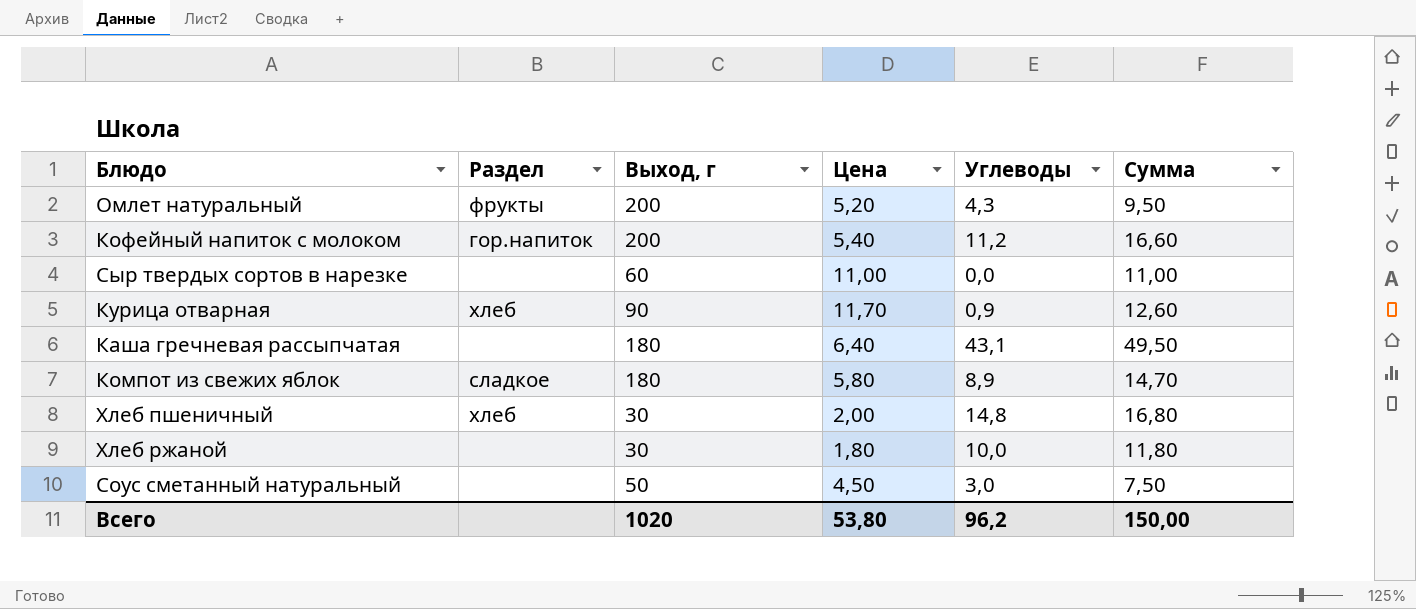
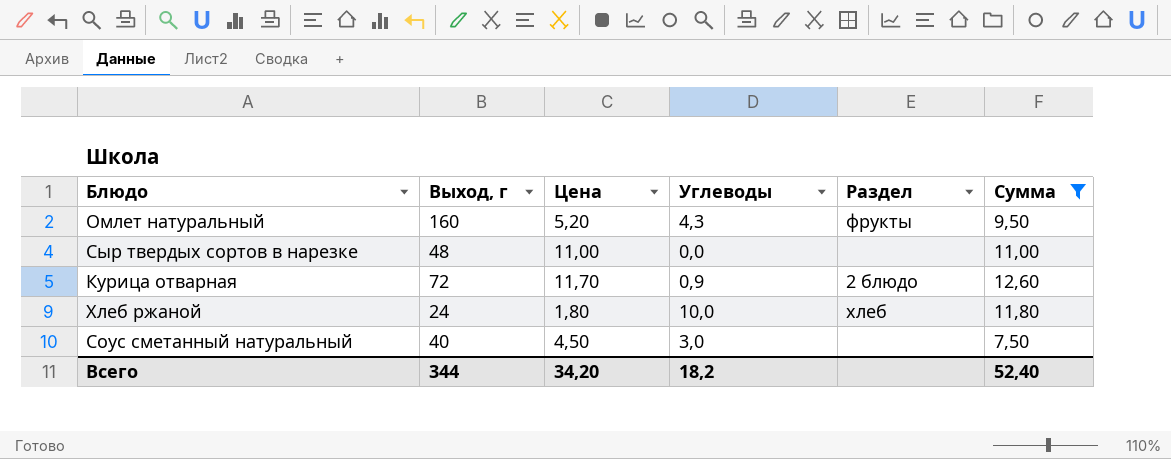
filter: none -> Сумма <= 12,60
column Раздел | position: 2 -> 5
Омлет натуральный | Выход, г: 200 -> 160
Сыр твердых сортов в нарезке | Выход, г: 60 -> 48
Курица отварная | Выход, г: 90 -> 72
Курица отварная | Раздел: хлеб -> 2 блюдо
Хлеб ржаной | Выход, г: 30 -> 24
Хлеб ржаной | Раздел: none -> хлеб
Соус сметанный натуральный | Выход, г: 50 -> 40
Всего | Выход, г: 1020 -> 344
Всего | Цена: 53,80 -> 34,20
Всего | Углеводы: 96,2 -> 18,2
Всего | Сумма: 150,00 -> 52,40

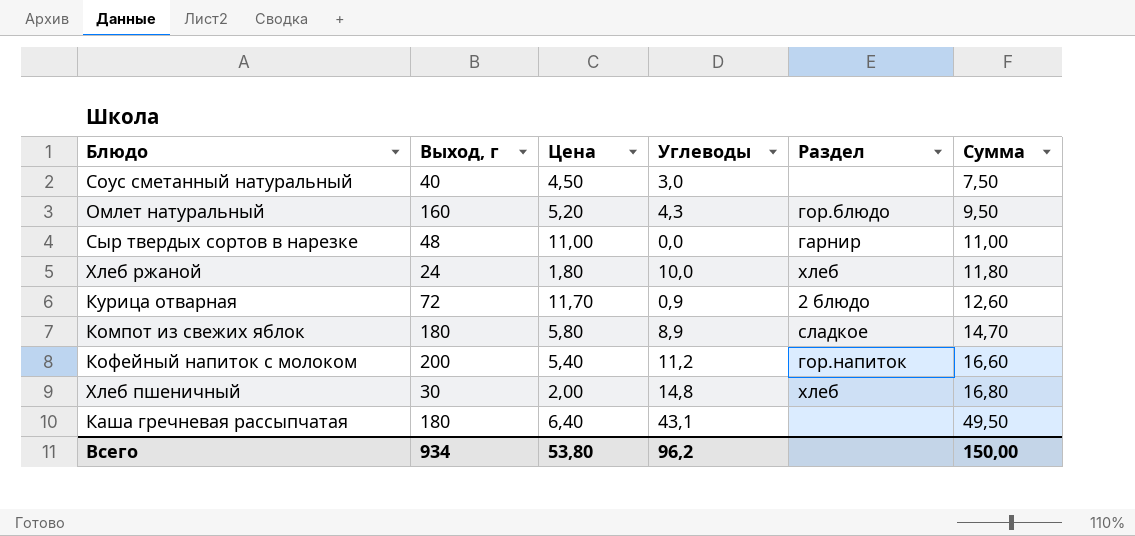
filter: Сумма <= 12,60 -> none
row order: none -> Сумма ascending
Омлет натуральный | Раздел: фрукты -> гор.блюдо
Сыр твердых сортов в нарезке | Раздел: none -> гарнир
Всего | Выход, г: 344 -> 934
Всего | Цена: 34,20 -> 53,80
Всего | Углеводы: 18,2 -> 96,2
Всего | Сумма: 52,40 -> 150,00

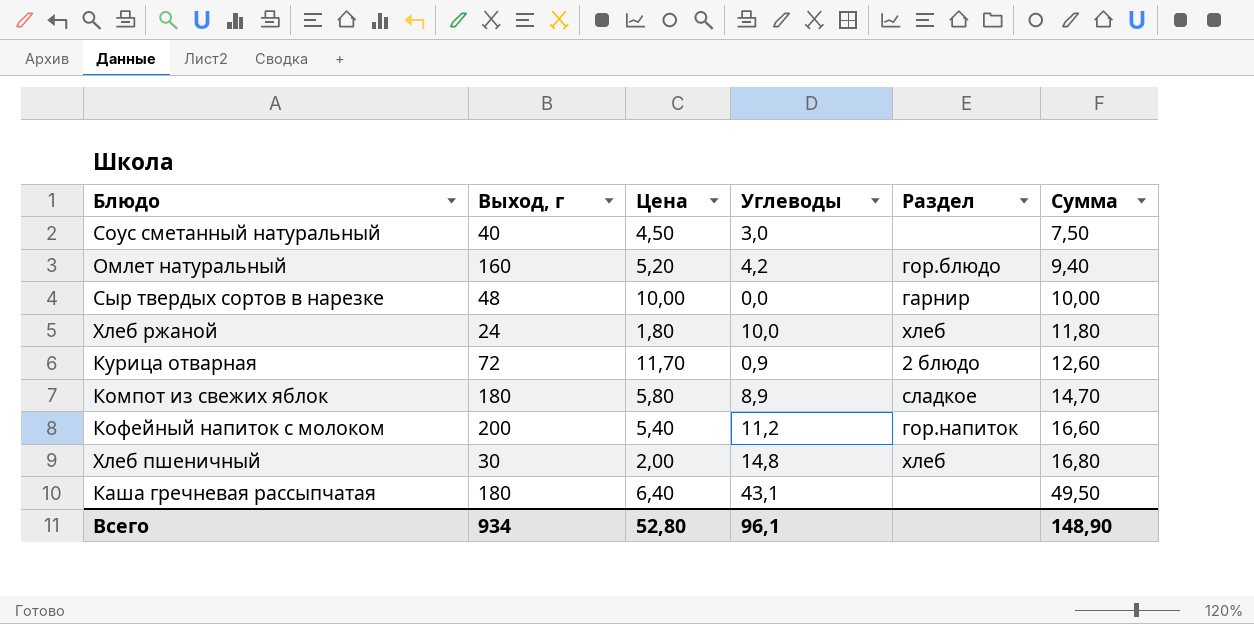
Омлет натуральный | Углеводы: 4,3 -> 4,2
Омлет натуральный | Сумма: 9,50 -> 9,40
Сыр твердых сортов в нарезке | Цена: 11,00 -> 10,00
Сыр твердых сортов в нарезке | Сумма: 11,00 -> 10,00
Всего | Цена: 53,80 -> 52,80
Всего | Углеводы: 96,2 -> 96,1
Всего | Сумма: 150,00 -> 148,90

